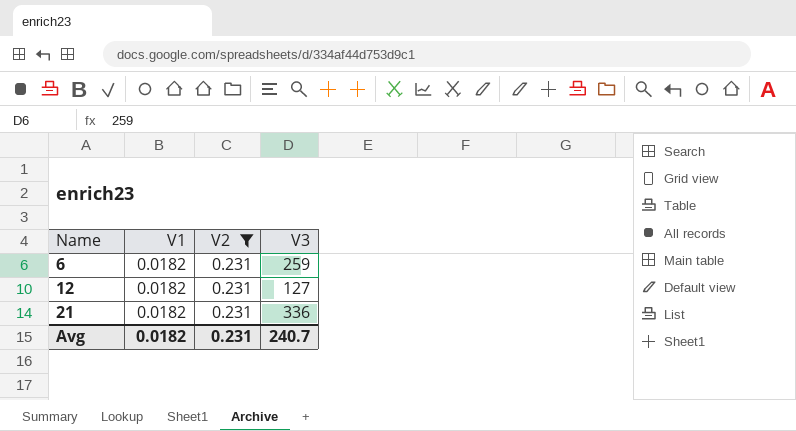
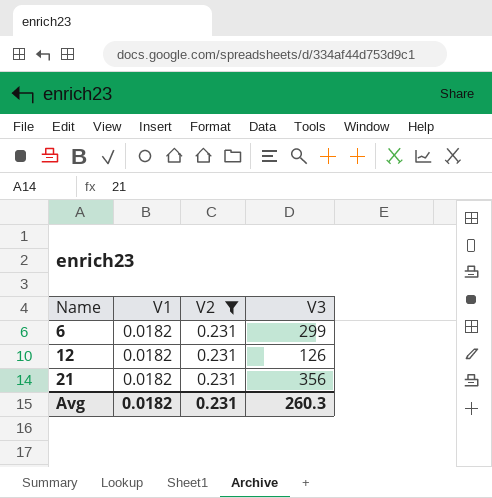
6 | V3: 259 -> 299
12 | V3: 127 -> 126
21 | V3: 336 -> 356
Avg | V3: 240.7 -> 260.3

